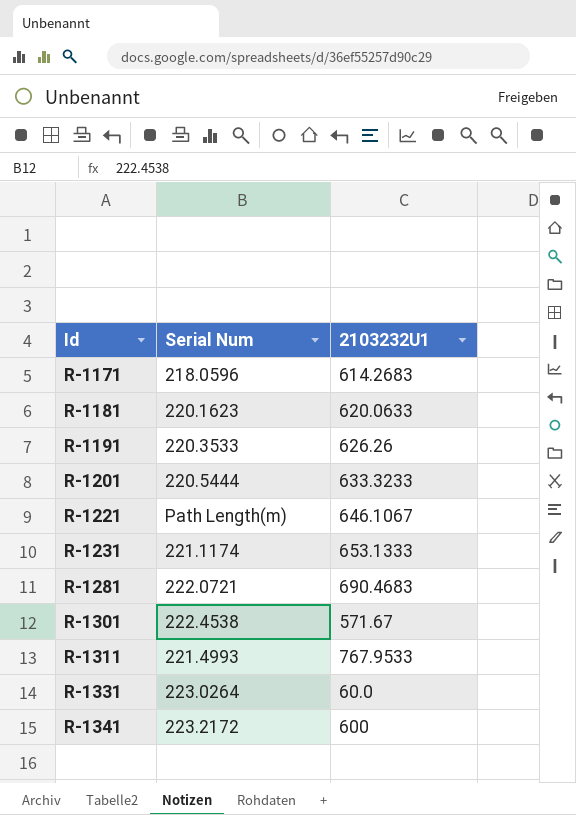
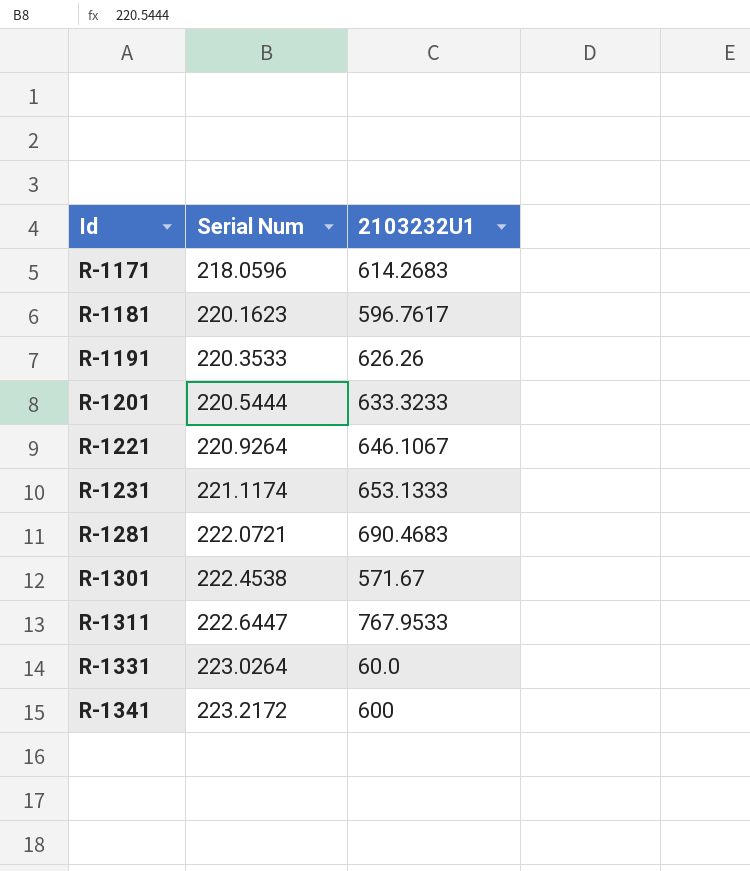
R-1181 | 2103232U1: 620.0633 -> 596.7617
R-1221 | Serial Num: Path Length(m) -> 220.9264
R-1311 | Serial Num: 221.4993 -> 222.6447

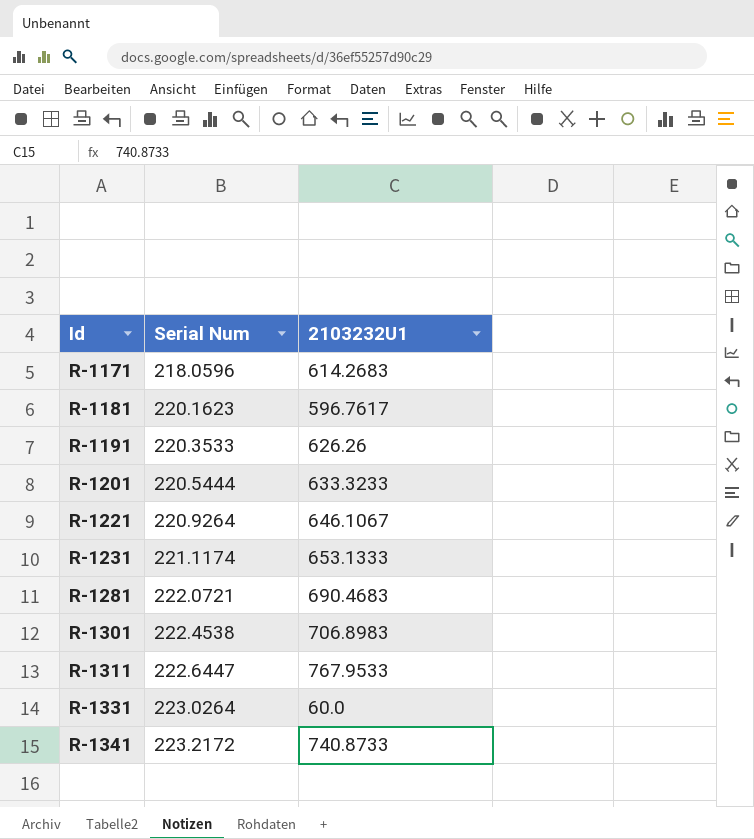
R-1301 | 2103232U1: 571.67 -> 706.8983
R-1341 | 2103232U1: 600 -> 740.8733

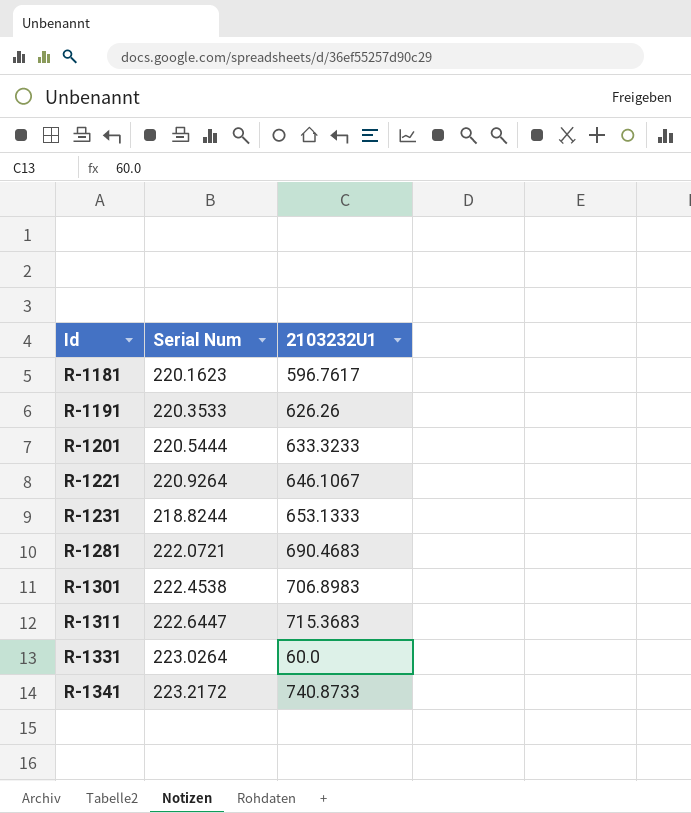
row R-1171: 218.0596 | 614.2683 -> none
R-1231 | Serial Num: 221.1174 -> 218.8244
R-1311 | 2103232U1: 767.9533 -> 715.3683

